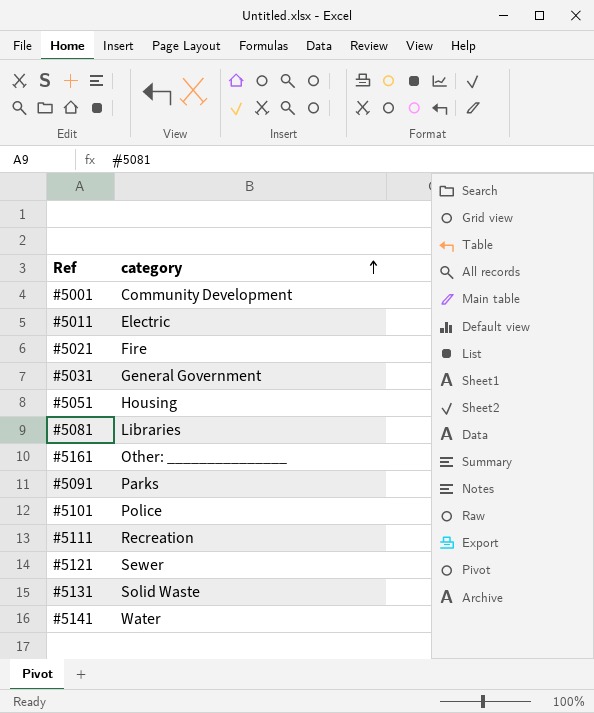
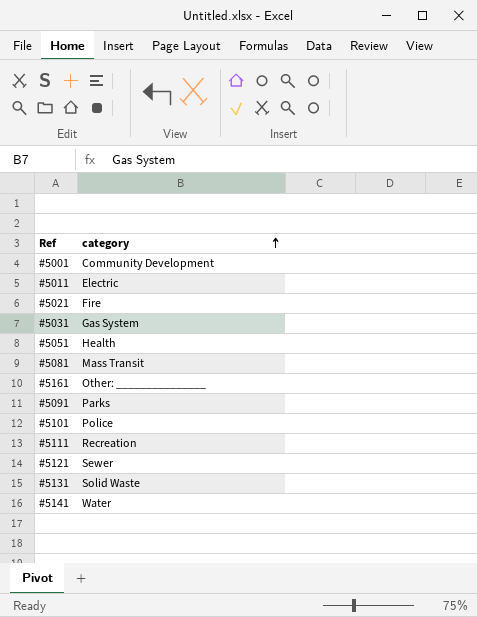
#5031 | category: General Government -> Gas System
#5051 | category: Housing -> Health
#5081 | category: Libraries -> Mass Transit

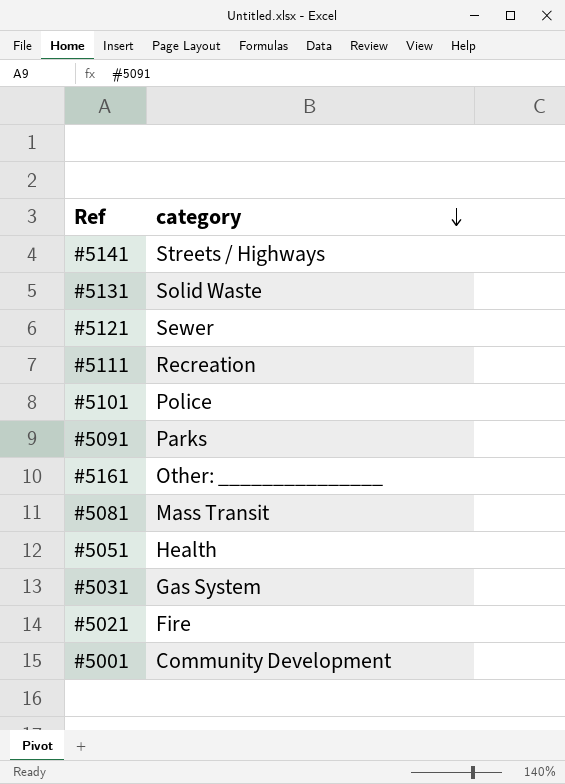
row order: category ascending -> category descending
row #5011: Electric -> none
#5141 | category: Water -> Streets / Highways

